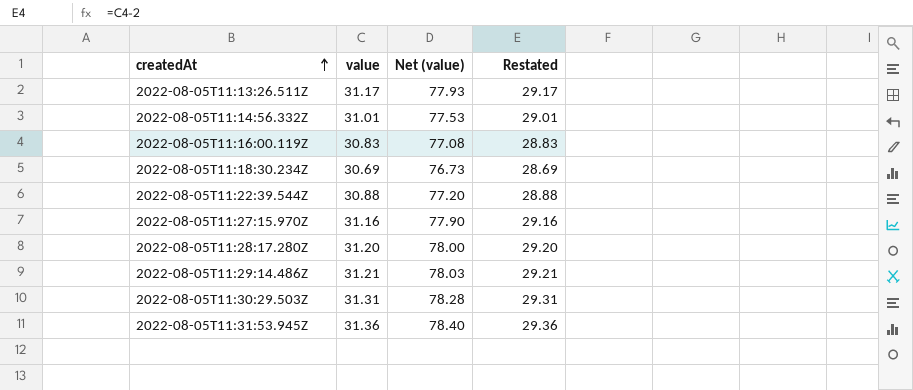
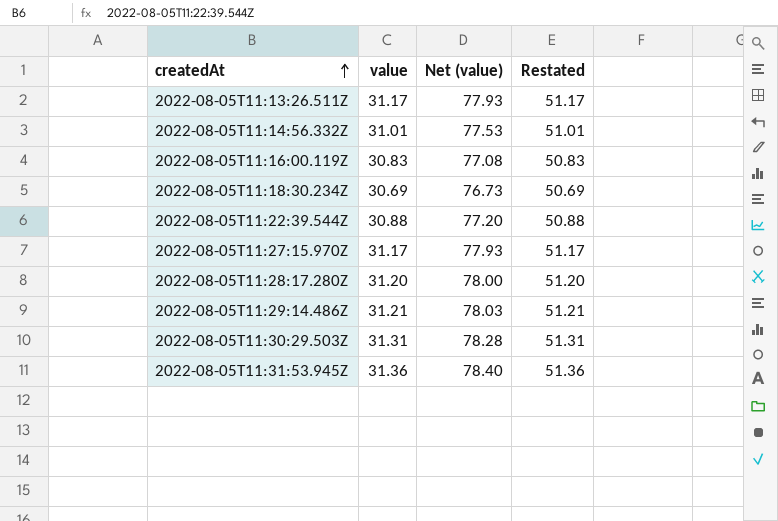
column Restated | formula: [value] - 2 -> [value] + 20
2022-08-05T11:27:15.970Z | value: 31.16 -> 31.17
2022-08-05T11:27:15.970Z | Net (value): 77.90 -> 77.93

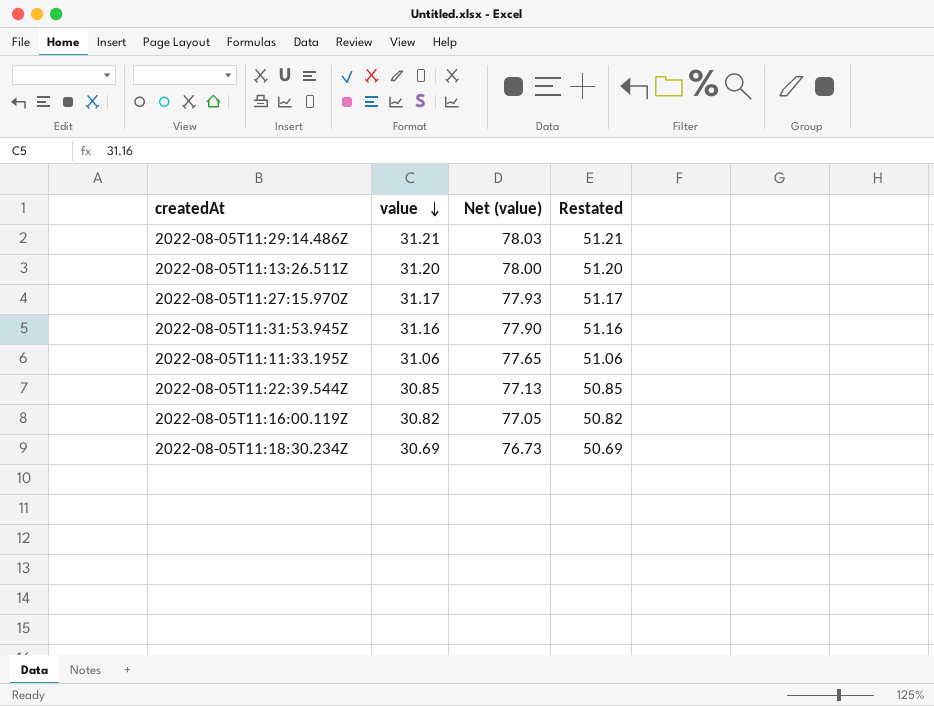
row order: createdAt ascending -> value descending
row 2022-08-05T11:14:56.332Z: 31.01 | 77.53 | 51.01 -> none
row 2022-08-05T11:28:17.280Z: 31.20 | 78.00 | 51.20 -> none
row 2022-08-05T11:30:29.503Z: 31.31 | 78.28 | 51.31 -> none
2022-08-05T11:13:26.511Z | value: 31.17 -> 31.20
2022-08-05T11:13:26.511Z | Net (value): 77.93 -> 78.00
2022-08-05T11:13:26.511Z | Restated: 51.17 -> 51.20
2022-08-05T11:31:53.945Z | value: 31.36 -> 31.16
2022-08-05T11:31:53.945Z | Net (value): 78.40 -> 77.90
2022-08-05T11:31:53.945Z | Restated: 51.36 -> 51.16
row 2022-08-05T11:11:33.195Z: none -> 31.06 | 77.65 | 51.06
2022-08-05T11:22:39.544Z | value: 30.88 -> 30.85
2022-08-05T11:22:39.544Z | Net (value): 77.20 -> 77.13
2022-08-05T11:22:39.544Z | Restated: 50.88 -> 50.85
2022-08-05T11:16:00.119Z | value: 30.83 -> 30.82
2022-08-05T11:16:00.119Z | Net (value): 77.08 -> 77.05
2022-08-05T11:16:00.119Z | Restated: 50.83 -> 50.82

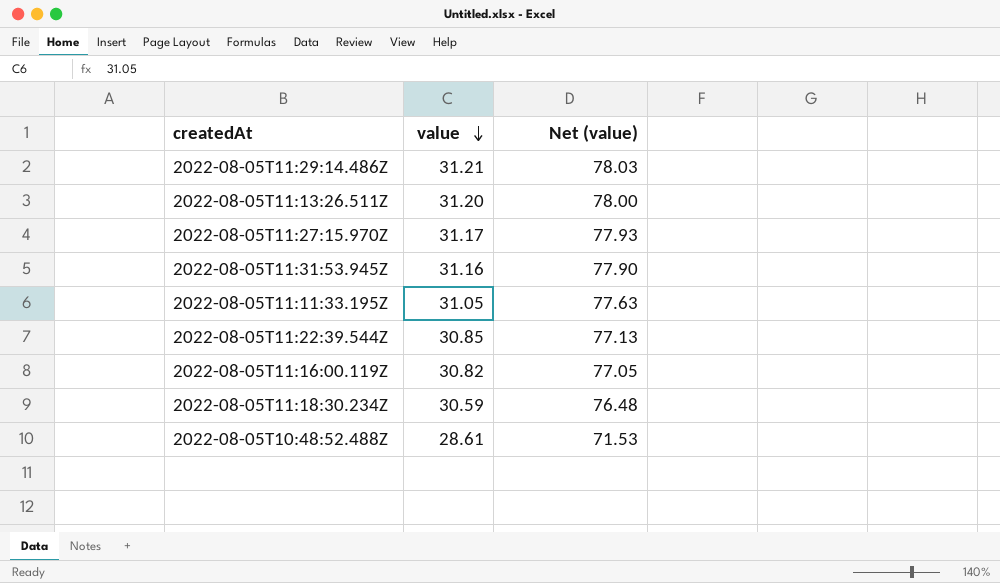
column Restated | formula: [value] + 20 -> none
2022-08-05T11:11:33.195Z | value: 31.06 -> 31.05
2022-08-05T11:11:33.195Z | Net (value): 77.65 -> 77.63
2022-08-05T11:18:30.234Z | value: 30.69 -> 30.59
2022-08-05T11:18:30.234Z | Net (value): 76.73 -> 76.48
row 2022-08-05T10:48:52.488Z: none -> 28.61 | 71.53

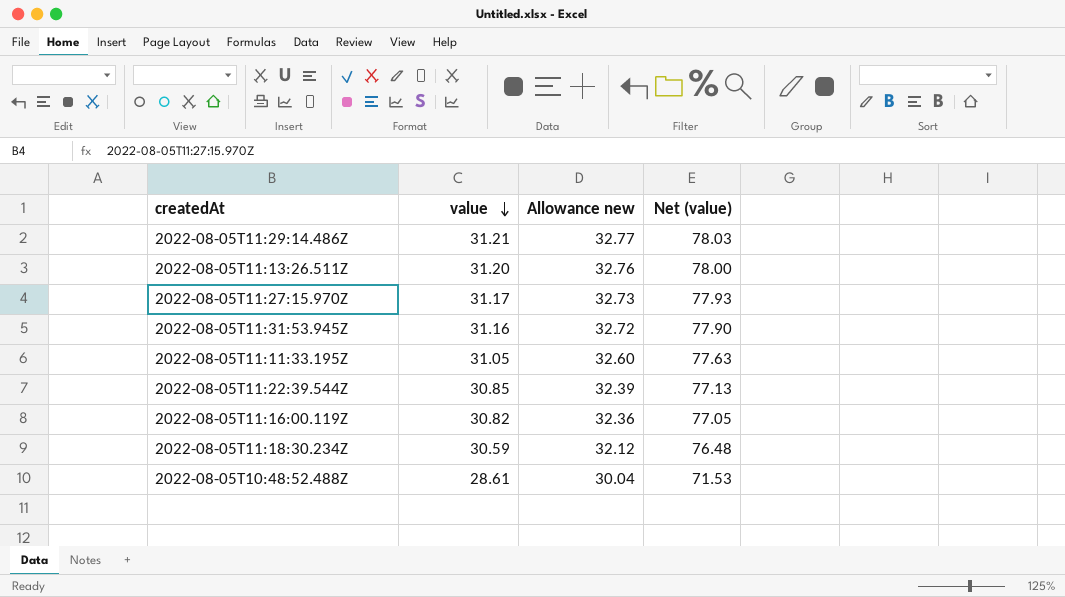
column Allowance new | formula: none -> [value] * 1.05

